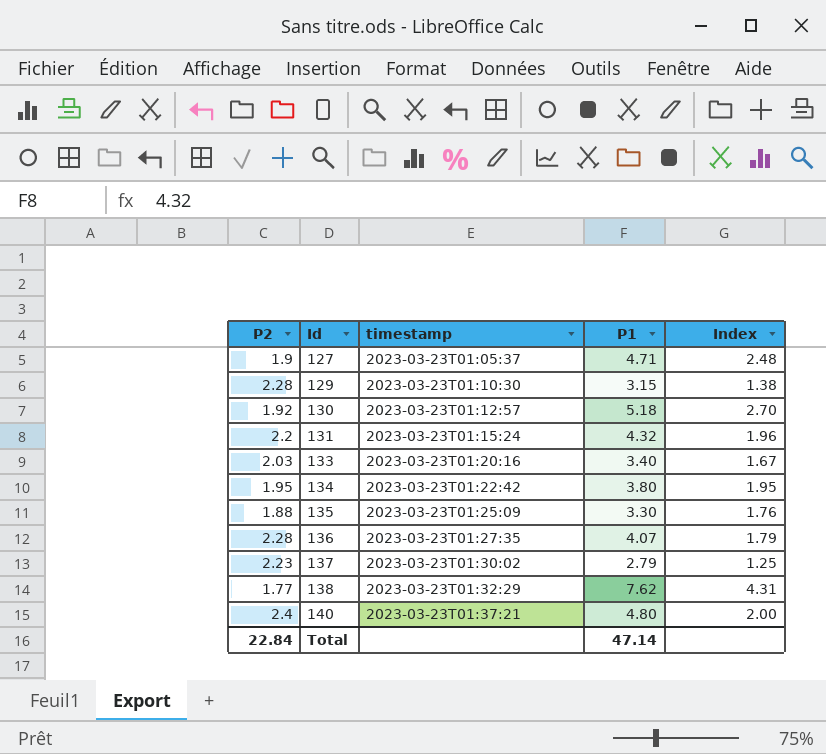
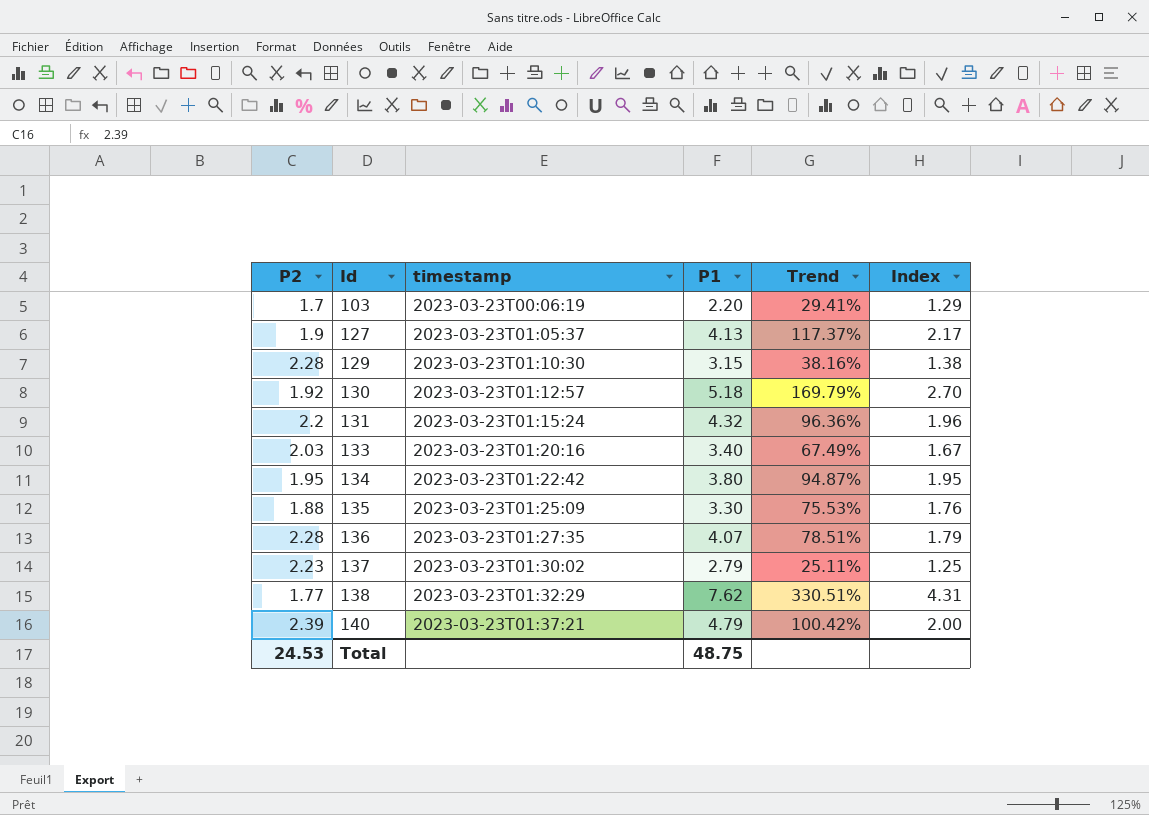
column Trend | formula: none -> ([P1] - [P2]) / [P2]
row 103: none -> 1.7 | 2023-03-23T00:06:19 | 2.20 | 29.41% | 1.29
127 | P1: 4.71 -> 4.13
127 | Index: 2.48 -> 2.17
140 | P2: 2.4 -> 2.39
140 | P1: 4.80 -> 4.79
Total | P2: 22.84 -> 24.53
Total | P1: 47.14 -> 48.75

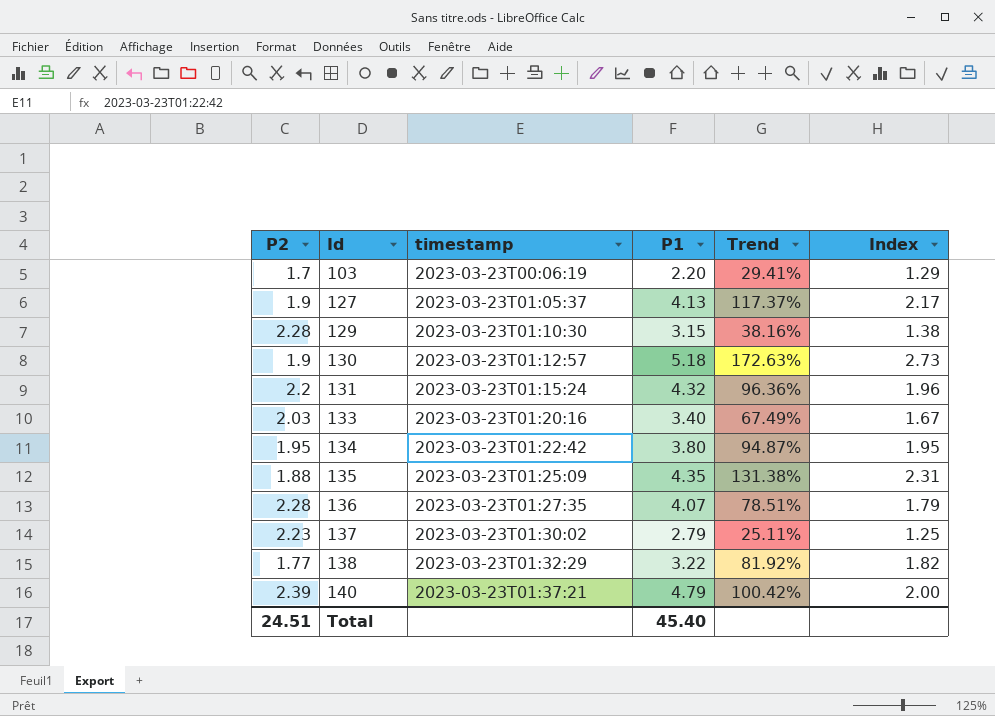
130 | P2: 1.92 -> 1.9
130 | Trend: 169.79% -> 172.63%
130 | Index: 2.70 -> 2.73
135 | P1: 3.30 -> 4.35
135 | Trend: 75.53% -> 131.38%
135 | Index: 1.76 -> 2.31
138 | P1: 7.62 -> 3.22
138 | Trend: 330.51% -> 81.92%
138 | Index: 4.31 -> 1.82
Total | P2: 24.53 -> 24.51
Total | P1: 48.75 -> 45.40

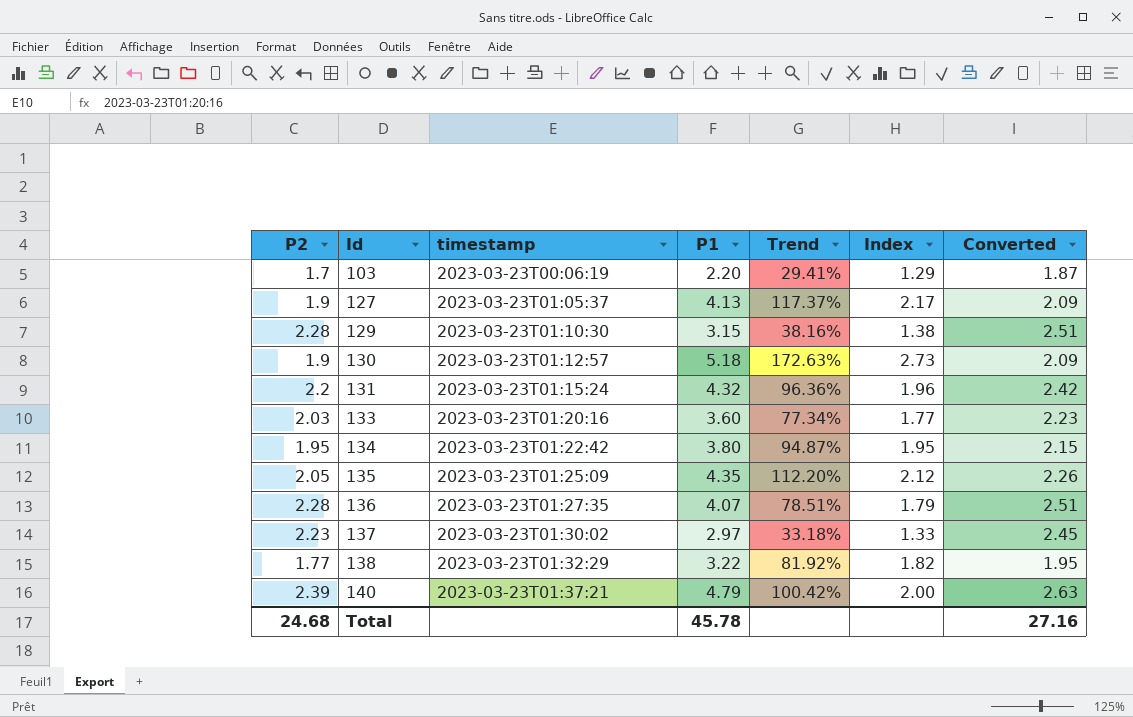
column Converted | formula: none -> [P2] * 1.1
133 | P1: 3.40 -> 3.60
133 | Trend: 67.49% -> 77.34%
133 | Index: 1.67 -> 1.77
135 | P2: 1.88 -> 2.05
135 | Trend: 131.38% -> 112.20%
135 | Index: 2.31 -> 2.12
137 | P1: 2.79 -> 2.97
137 | Trend: 25.11% -> 33.18%
137 | Index: 1.25 -> 1.33
Total | P2: 24.51 -> 24.68
Total | P1: 45.40 -> 45.78

